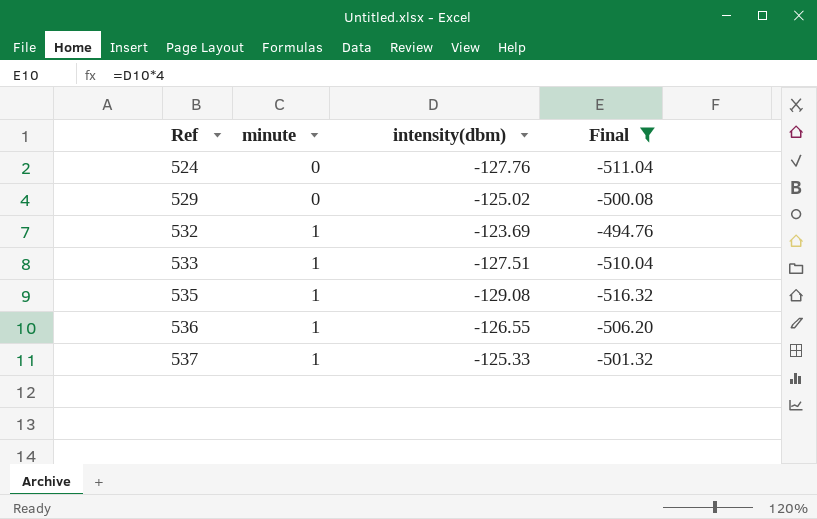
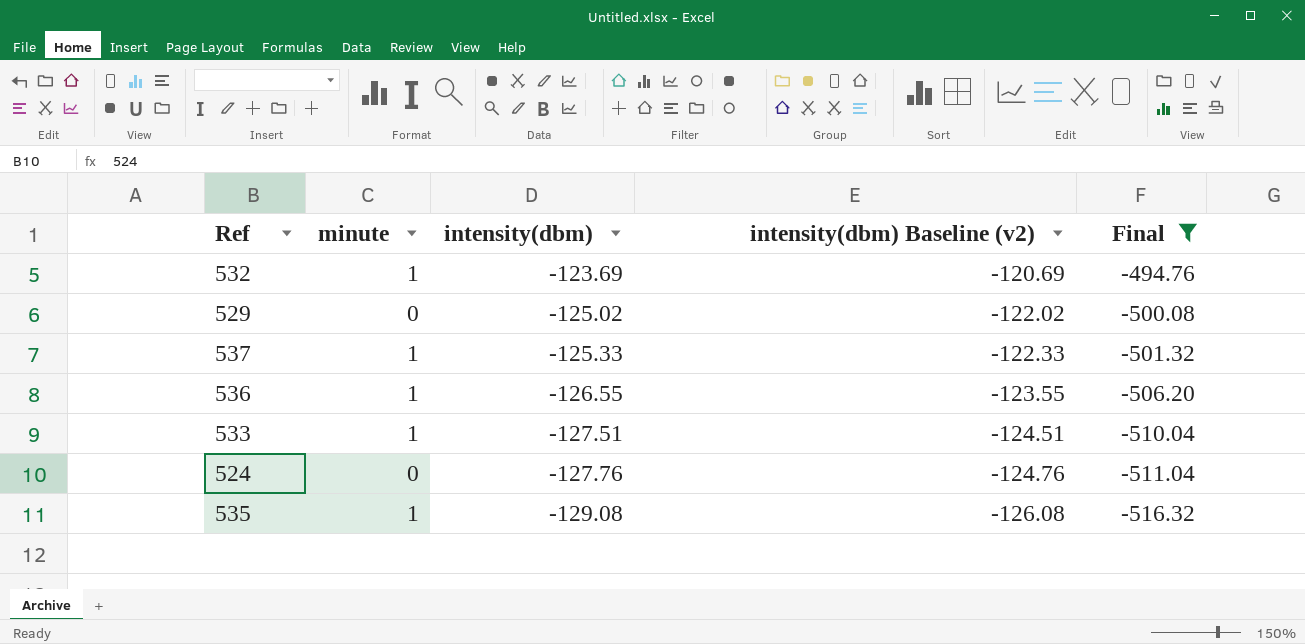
row order: Ref ascending -> intensity(dbm) descending
column intensity(dbm) Baseline (v2) | formula: none -> [intensity(dbm)] + 3

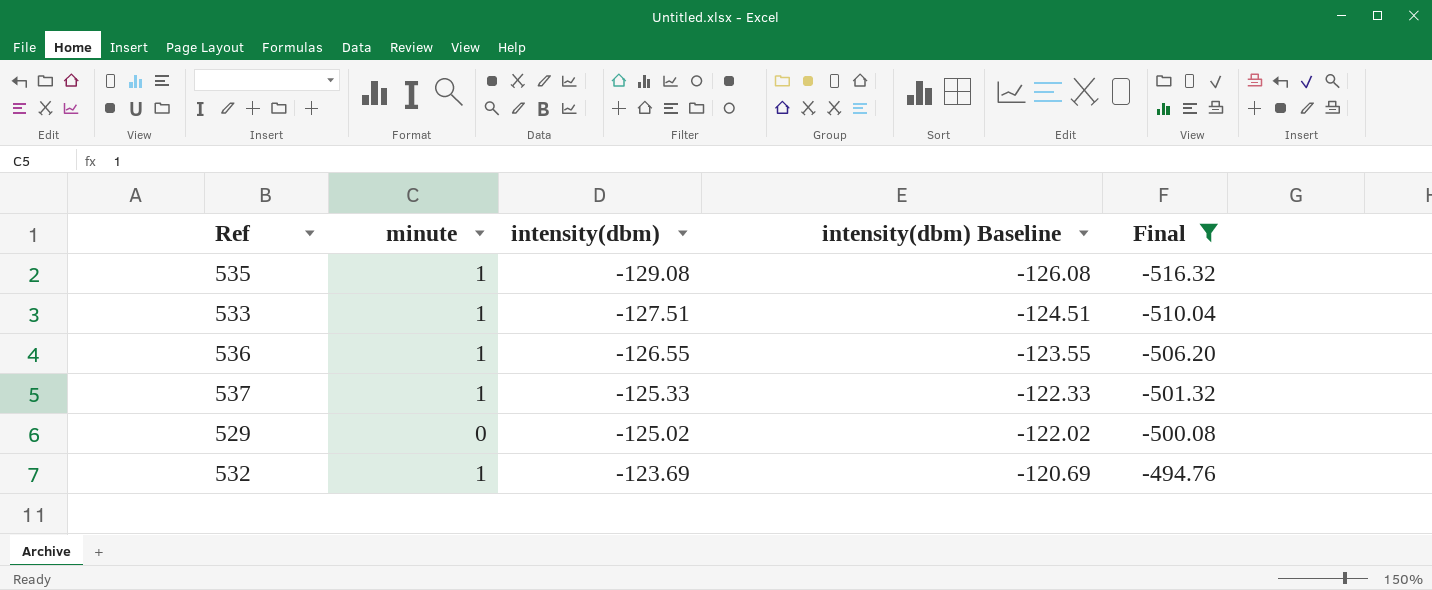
row order: intensity(dbm) descending -> intensity(dbm) ascending
column name: intensity(dbm) Baseline (v2) -> intensity(dbm) Baseline
row 524: 0 | -127.76 | -124.76 | -511.04 -> none

